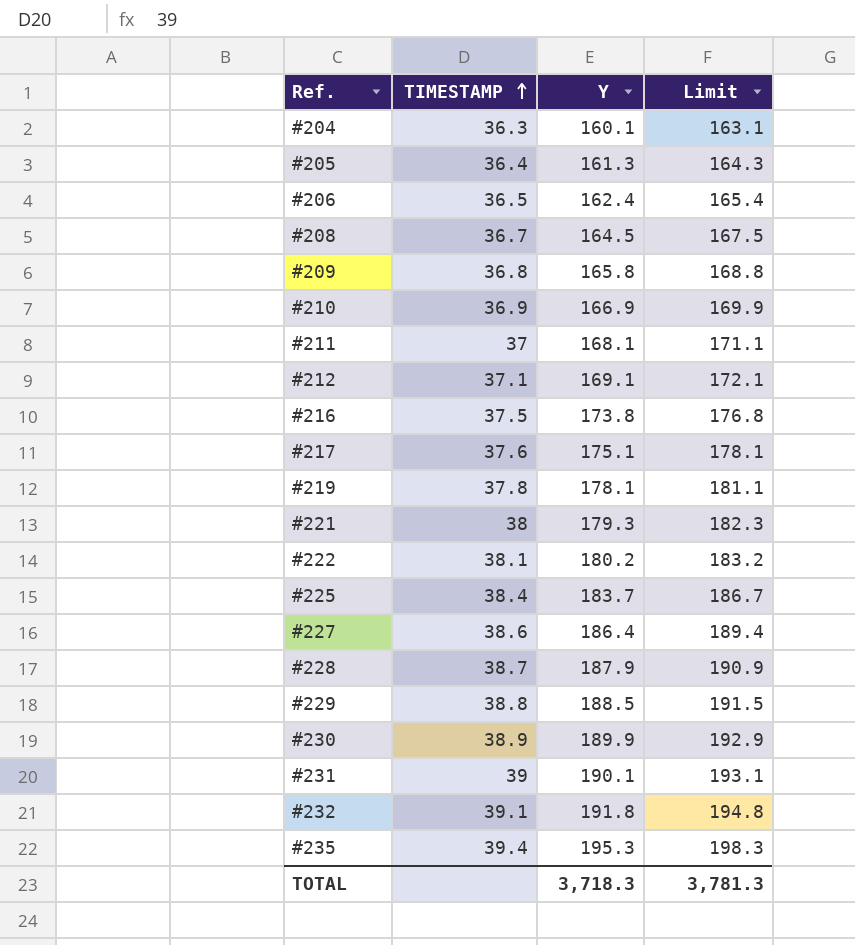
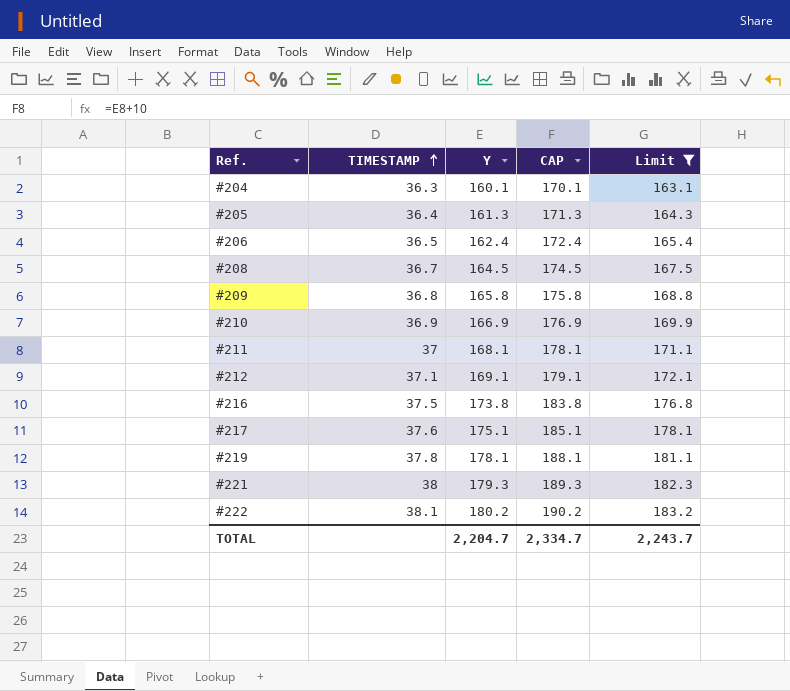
filter: none -> Limit <= 183.2
column CAP | formula: none -> [Y] + 10
TOTAL | Y: 3,718.3 -> 2,204.7
TOTAL | Limit: 3,781.3 -> 2,243.7

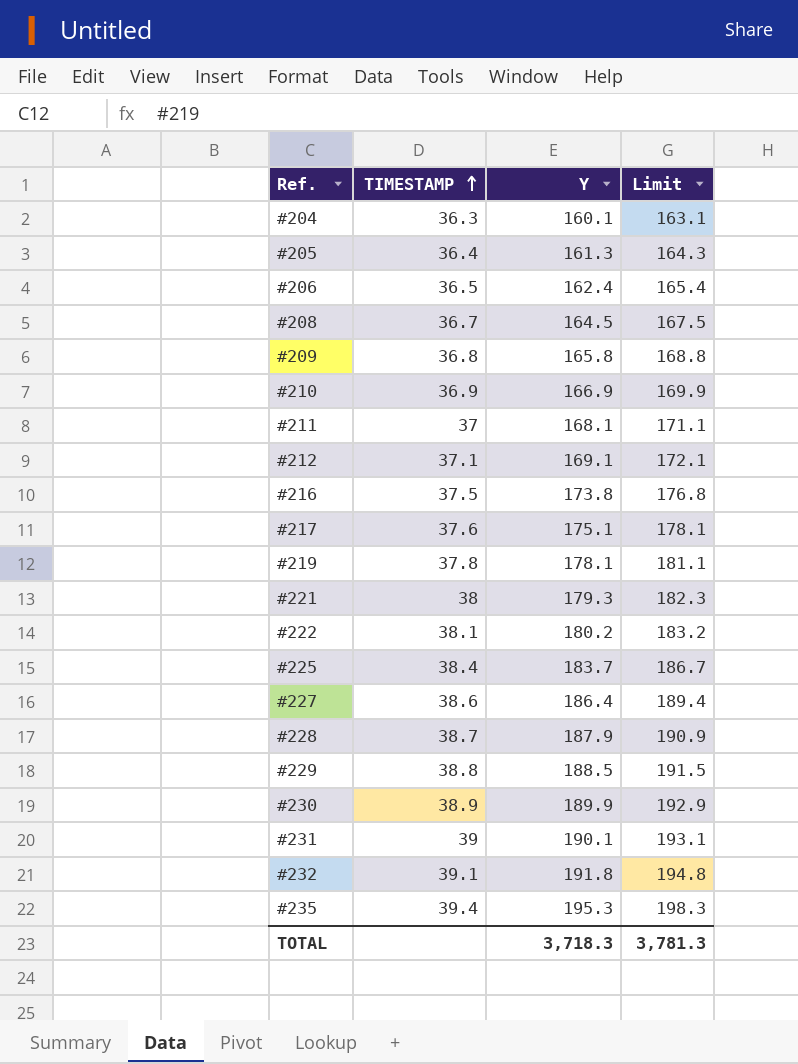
filter: Limit <= 183.2 -> none
column CAP | formula: [Y] + 10 -> none
TOTAL | Y: 2,204.7 -> 3,718.3
TOTAL | Limit: 2,243.7 -> 3,781.3

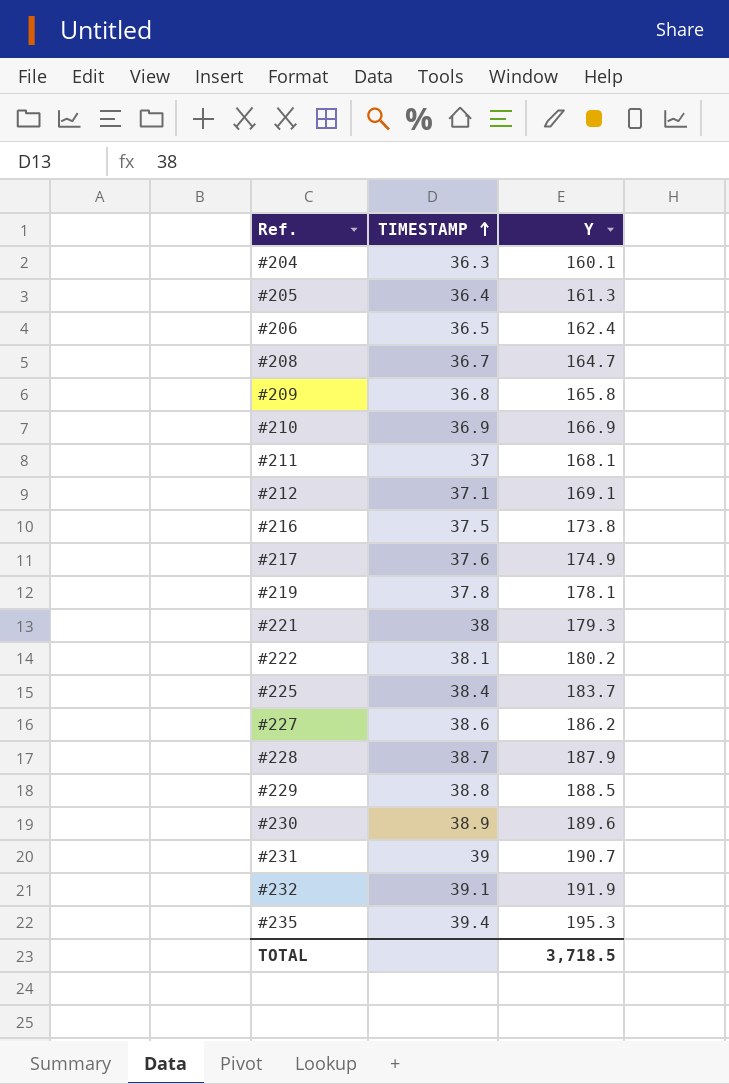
column Limit | formula: [Y] + 3 -> none
#208 | Y: 164.5 -> 164.7
#217 | Y: 175.1 -> 174.9
#227 | Y: 186.4 -> 186.2
#230 | Y: 189.9 -> 189.6
#231 | Y: 190.1 -> 190.7
#232 | Y: 191.8 -> 191.9
TOTAL | Y: 3,718.3 -> 3,718.5

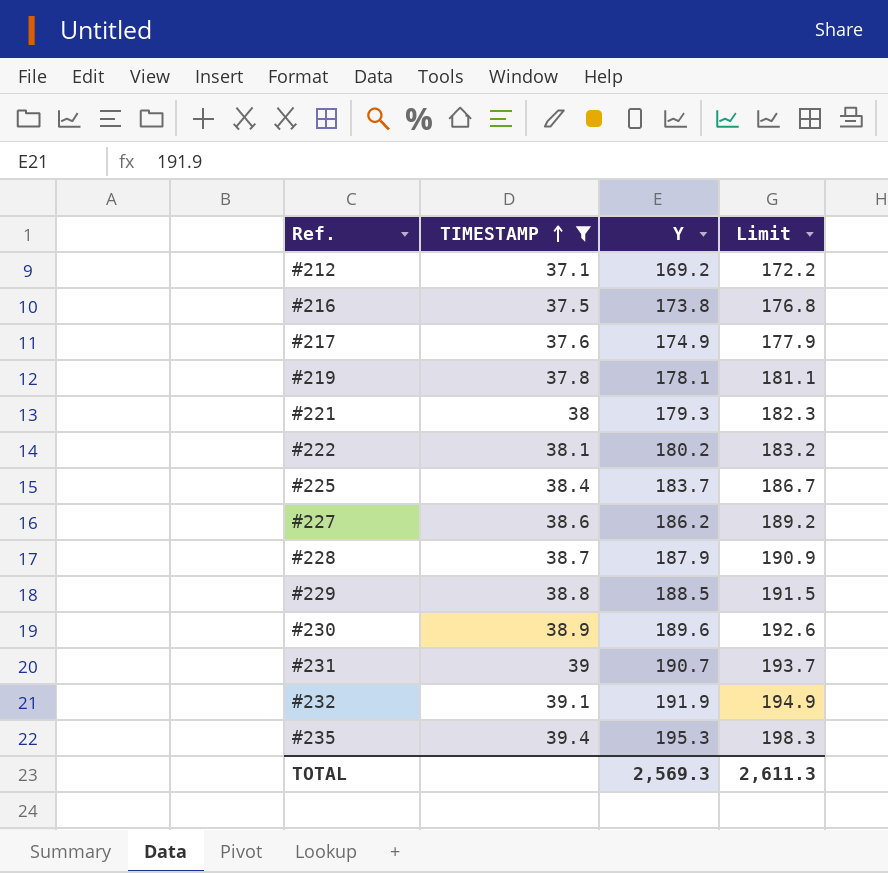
filter: none -> TIMESTAMP >= 37.1
column Limit | formula: none -> [Y] + 3
#212 | Y: 169.1 -> 169.2
TOTAL | Y: 3,718.5 -> 2,569.3

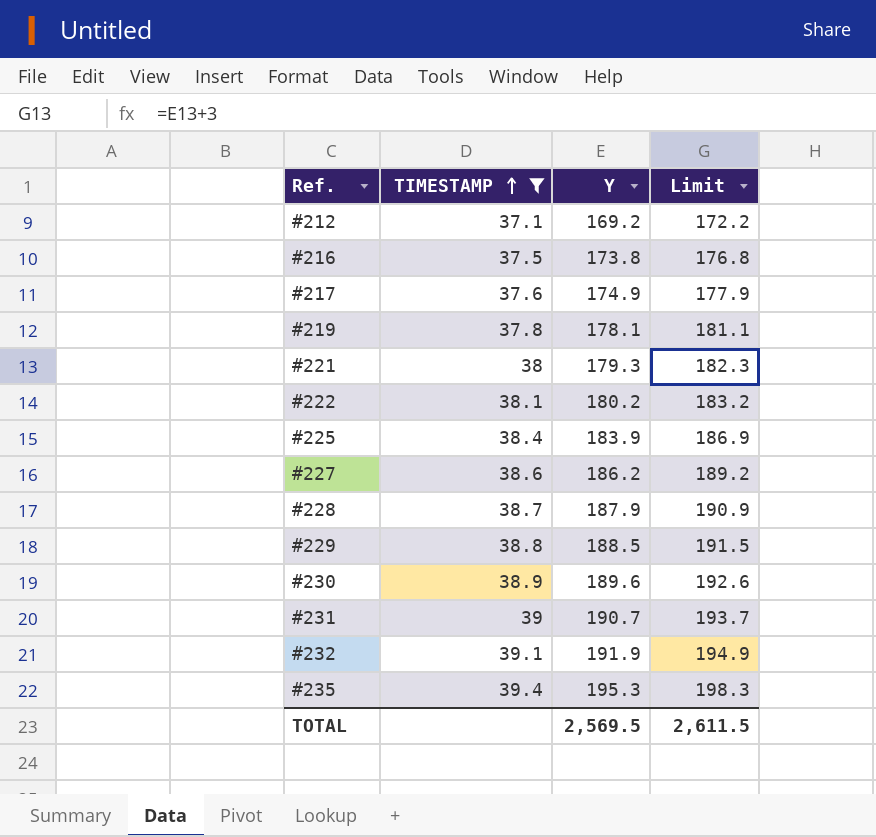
#225 | Y: 183.7 -> 183.9
#225 | Limit: 186.7 -> 186.9
TOTAL | Y: 2,569.3 -> 2,569.5
TOTAL | Limit: 2,611.3 -> 2,611.5

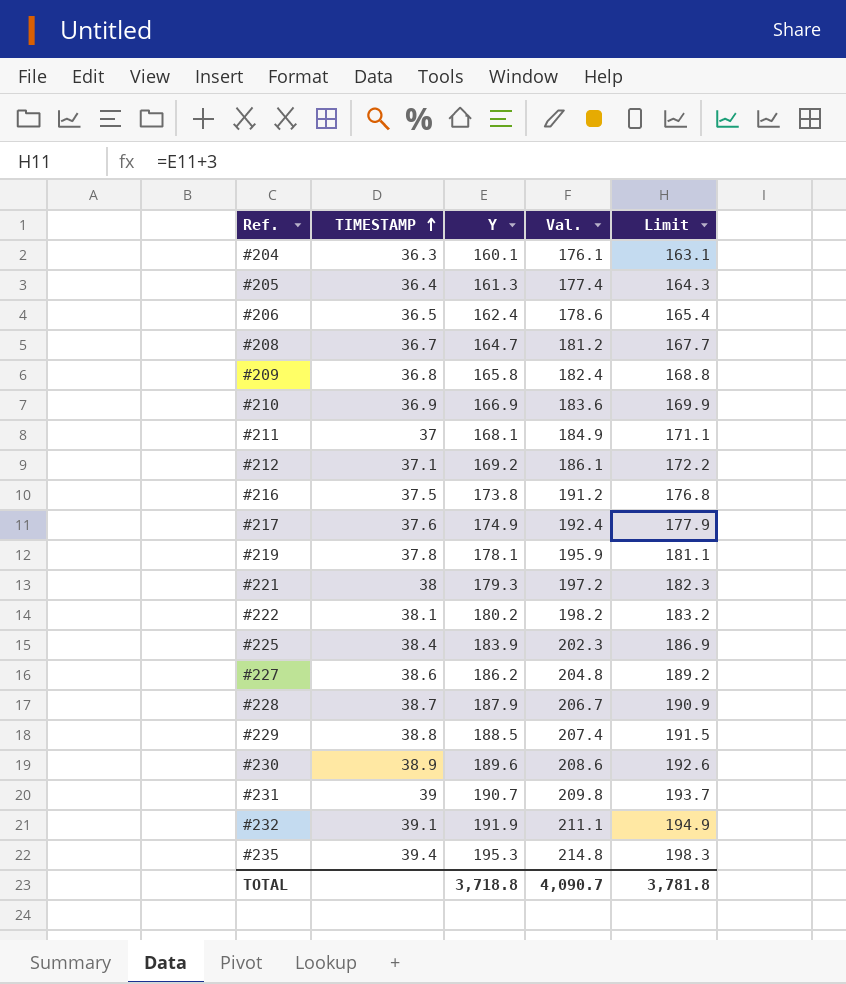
filter: TIMESTAMP >= 37.1 -> none
column Val. | formula: none -> [Y] * 1.1
TOTAL | Y: 2,569.5 -> 3,718.8
TOTAL | Limit: 2,611.5 -> 3,781.8

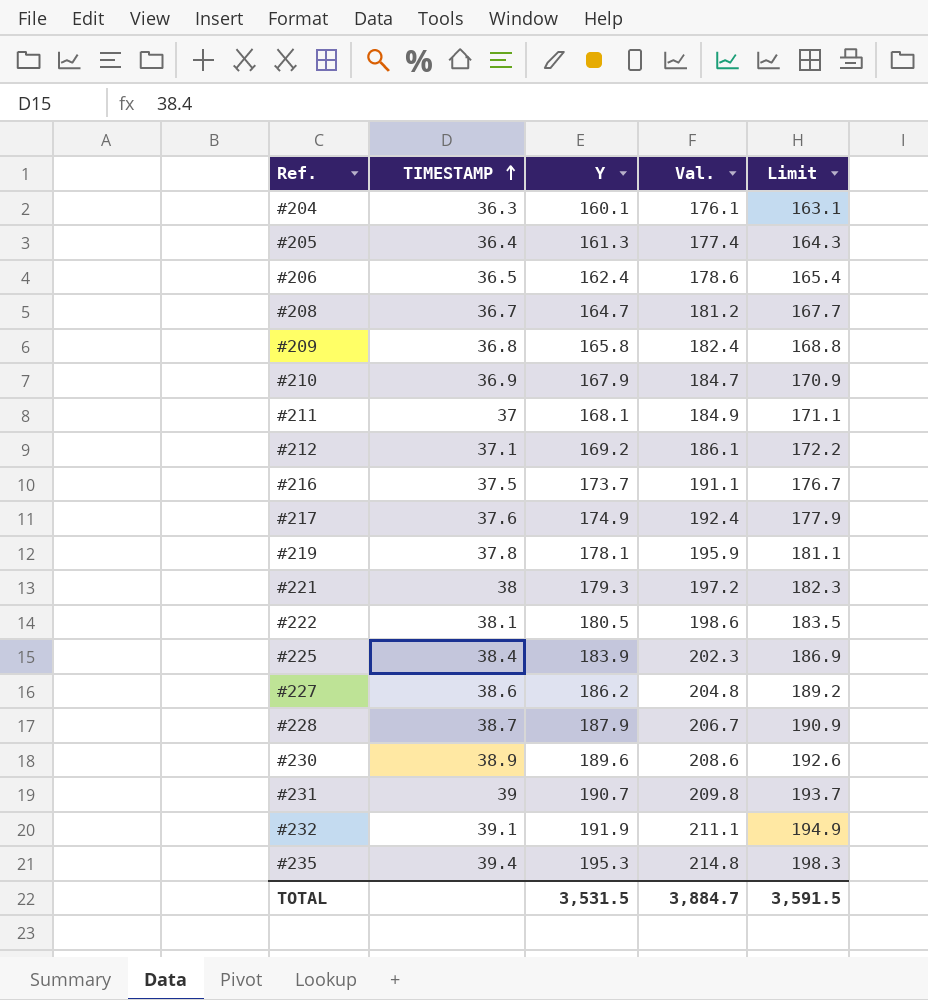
row #229: 38.8 | 188.5 | 207.4 | 191.5 -> none
#210 | Y: 166.9 -> 167.9
#210 | Val.: 183.6 -> 184.7
#210 | Limit: 169.9 -> 170.9
#216 | Y: 173.8 -> 173.7
#216 | Val.: 191.2 -> 191.1
#216 | Limit: 176.8 -> 176.7
#222 | Y: 180.2 -> 180.5
#222 | Val.: 198.2 -> 198.6
#222 | Limit: 183.2 -> 183.5
TOTAL | Y: 3,718.8 -> 3,531.5
TOTAL | Val.: 4,090.7 -> 3,884.7
TOTAL | Limit: 3,781.8 -> 3,591.5

